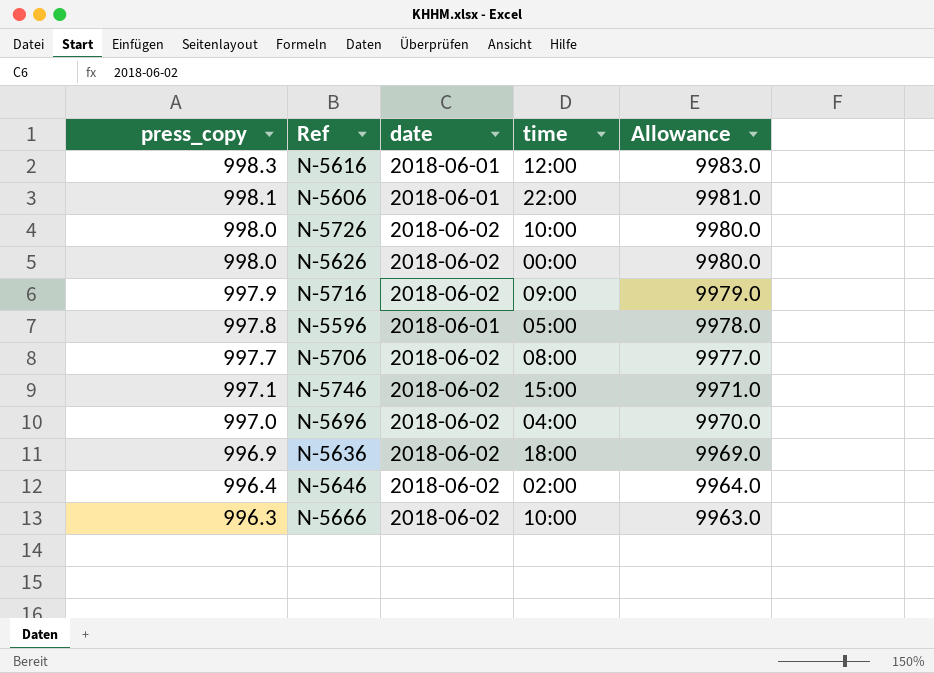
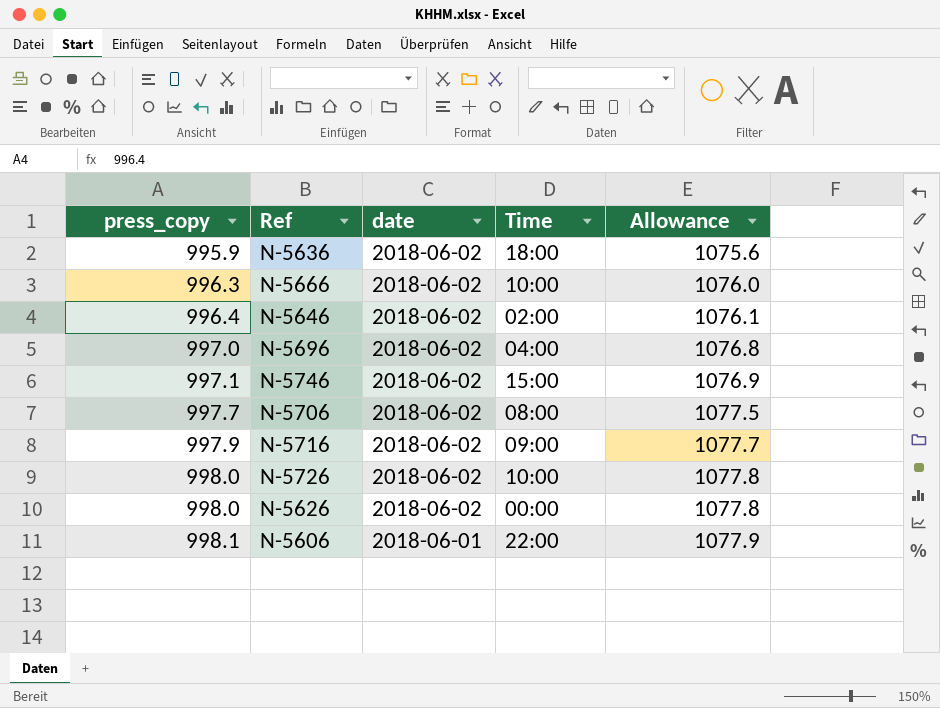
row order: press_copy descending -> press_copy ascending
column name: time -> Time
column Allowance | formula: [press_copy] * 10 -> [press_copy] * 1.08
row N-5616: 998.3 | 2018-06-01 | 12:00 | 9983.0 -> none
row N-5596: 997.8 | 2018-06-01 | 05:00 | 9978.0 -> none
N-5636 | press_copy: 996.9 -> 995.9

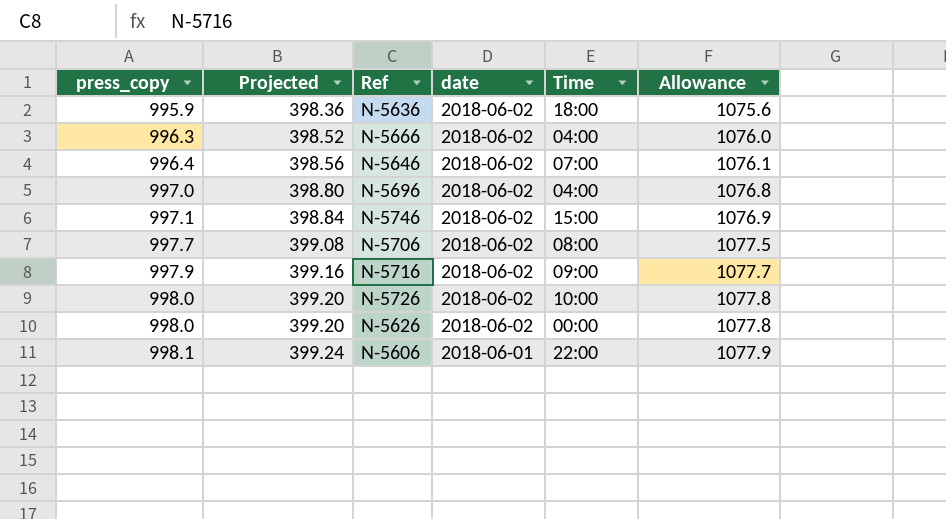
column Projected | formula: none -> [press_copy] * 0.4
N-5666 | Time: 10:00 -> 04:00
N-5646 | Time: 02:00 -> 07:00

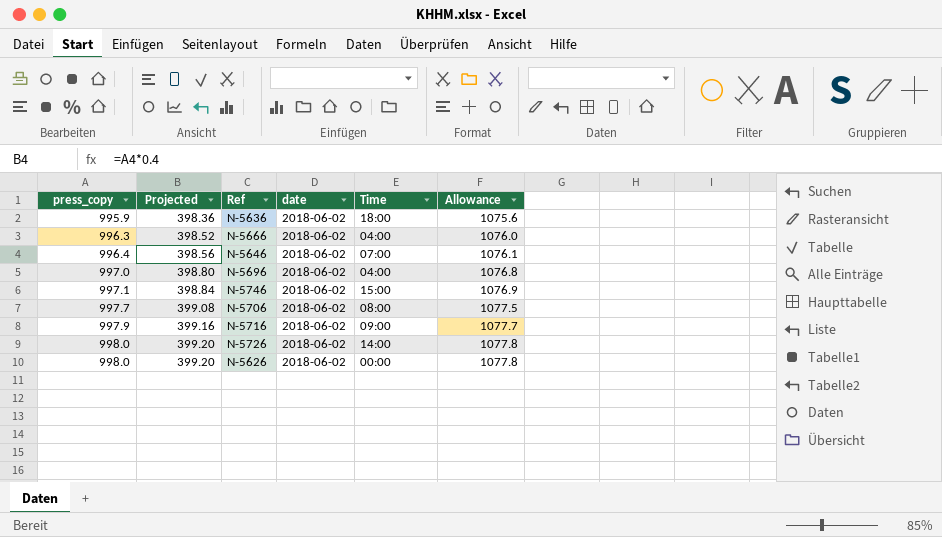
row N-5606: 998.1 | 399.24 | 2018-06-01 | 22:00 | 1077.9 -> none
N-5726 | Time: 10:00 -> 14:00

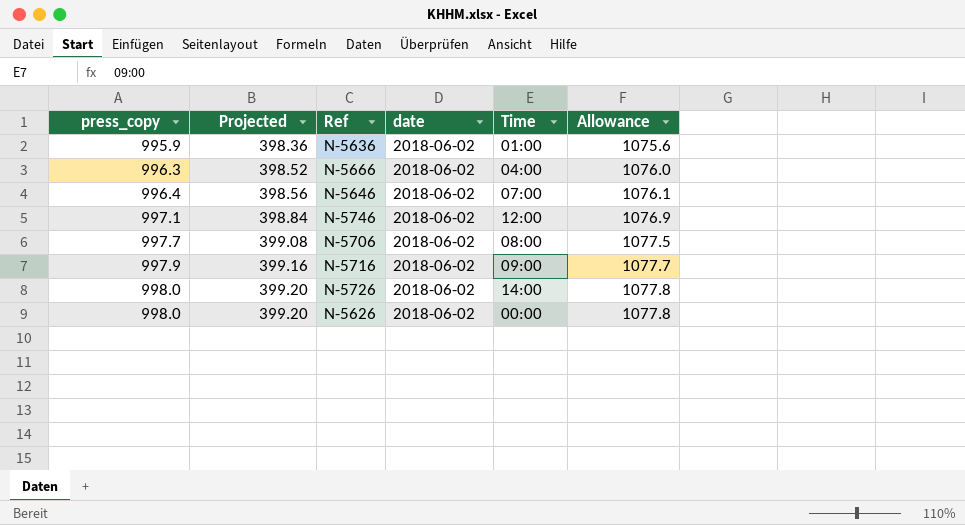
row N-5696: 997.0 | 398.80 | 2018-06-02 | 04:00 | 1076.8 -> none
N-5636 | Time: 18:00 -> 01:00
N-5746 | Time: 15:00 -> 12:00

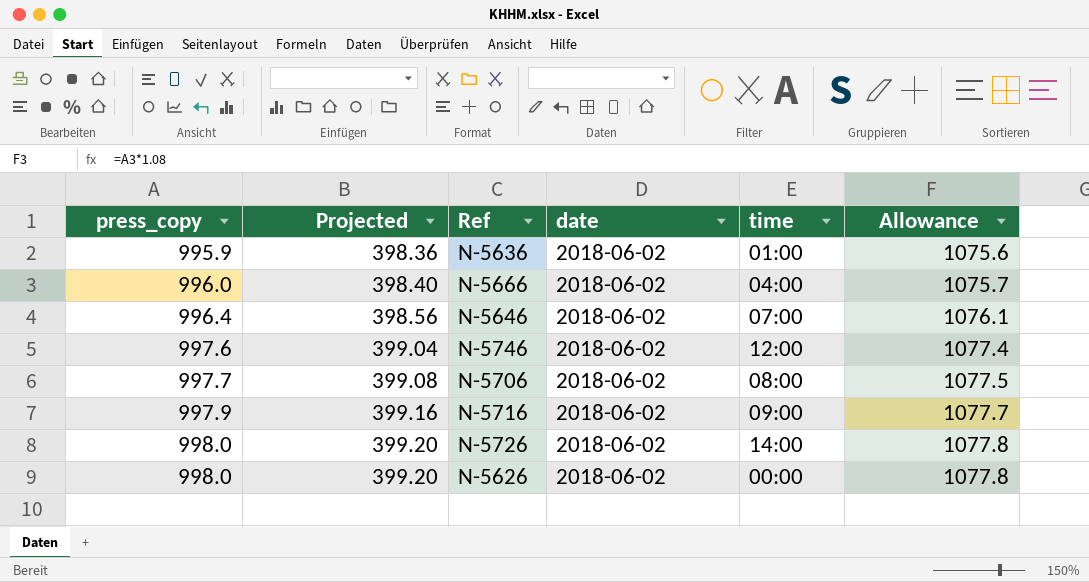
column name: Time -> time
N-5666 | press_copy: 996.3 -> 996.0
N-5666 | Projected: 398.52 -> 398.40
N-5666 | Allowance: 1076.0 -> 1075.7
N-5746 | press_copy: 997.1 -> 997.6
N-5746 | Projected: 398.84 -> 399.04
N-5746 | Allowance: 1076.9 -> 1077.4

